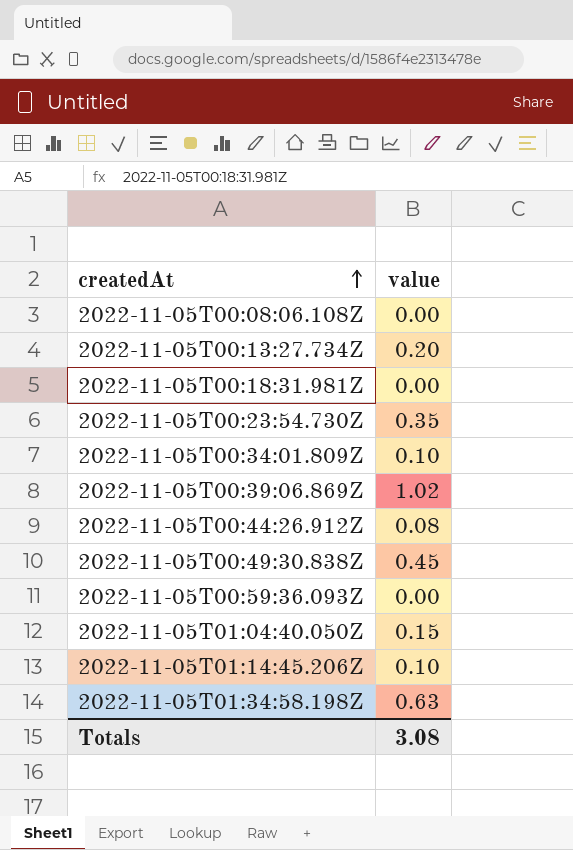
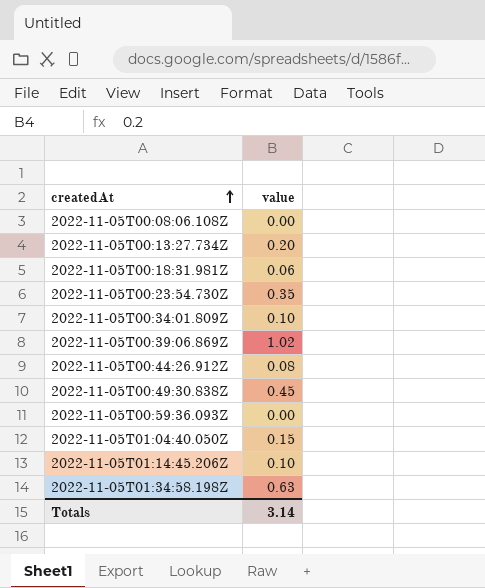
2022-11-05T00:18:31.981Z | value: 0.00 -> 0.06
Totals | value: 3.08 -> 3.14

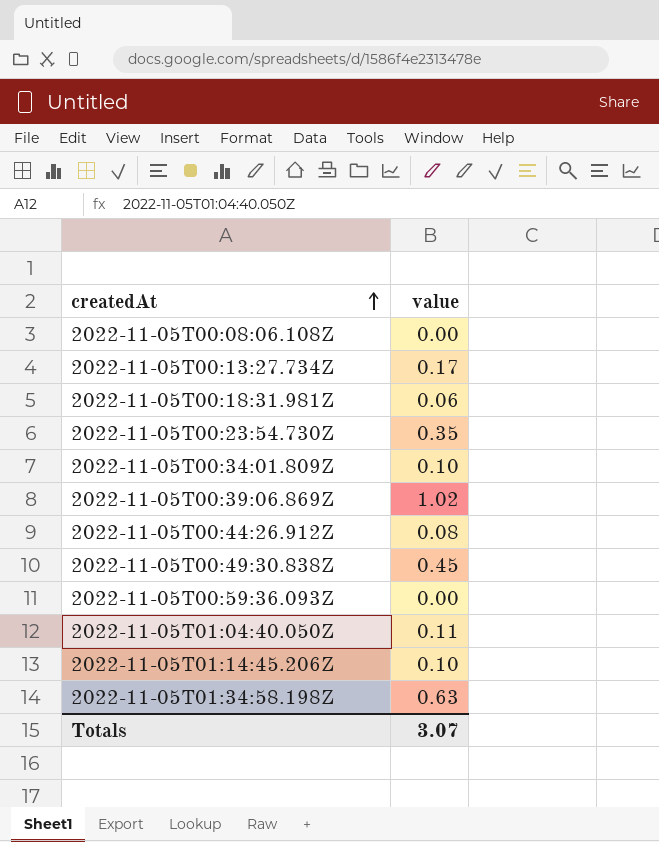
2022-11-05T00:13:27.734Z | value: 0.20 -> 0.17
2022-11-05T01:04:40.050Z | value: 0.15 -> 0.11
Totals | value: 3.14 -> 3.07

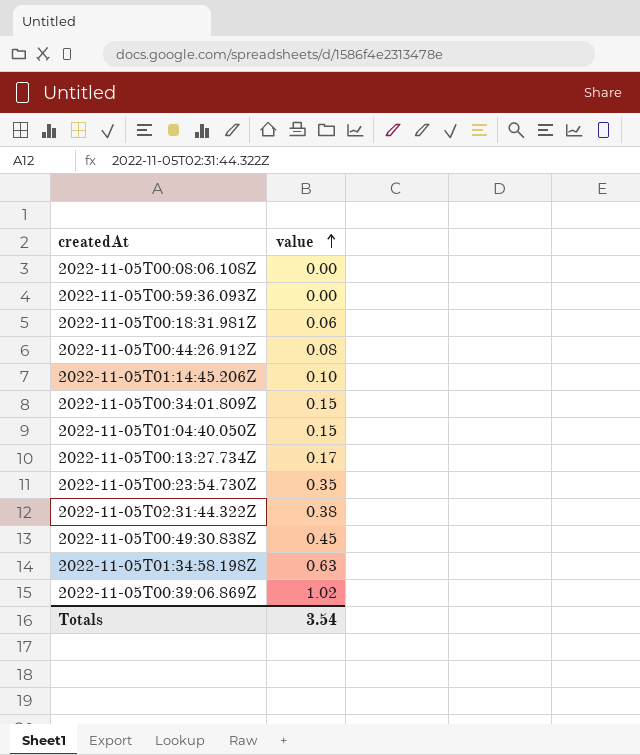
row order: createdAt ascending -> value ascending
2022-11-05T00:34:01.809Z | value: 0.10 -> 0.15
2022-11-05T01:04:40.050Z | value: 0.11 -> 0.15
row 2022-11-05T02:31:44.322Z: none -> 0.38
Totals | value: 3.07 -> 3.54

